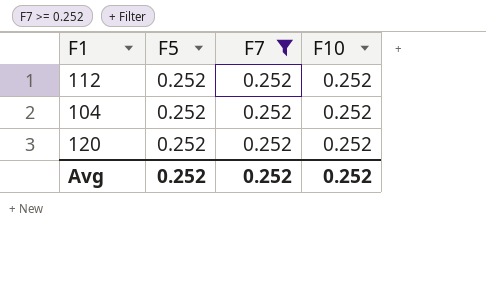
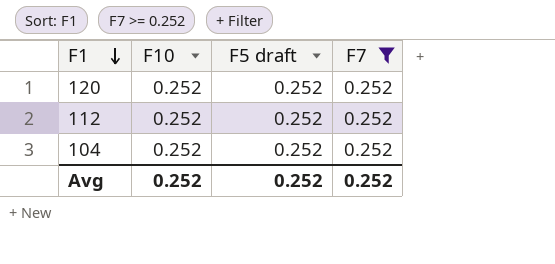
row order: none -> F1 descending
column F10 | position: 4 -> 2
column name: F5 -> F5 draft

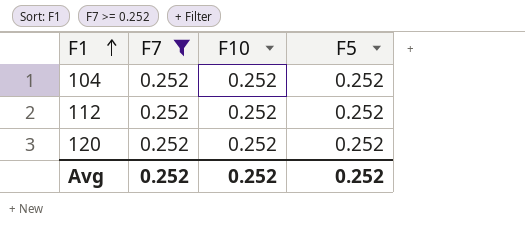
row order: F1 descending -> F1 ascending
column F7 | position: 4 -> 2
column name: F5 draft -> F5

